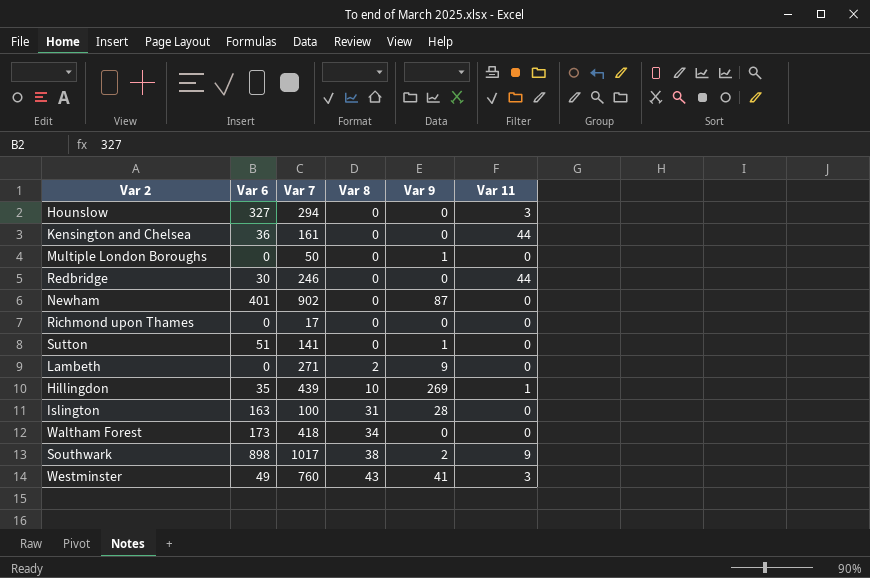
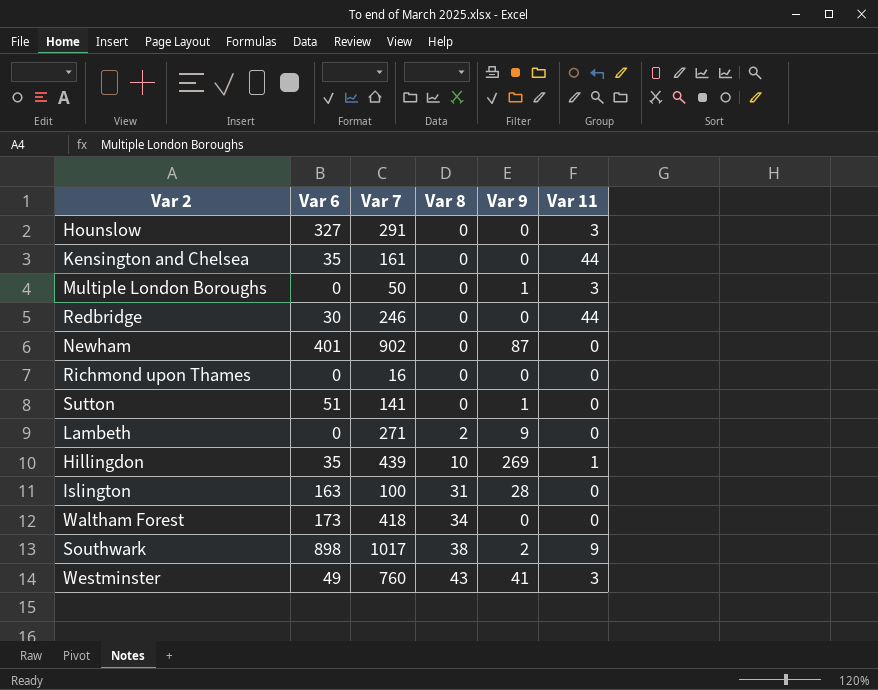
Hounslow | Var 7: 294 -> 291
Kensington and Chelsea | Var 6: 36 -> 35
Multiple London Boroughs | Var 11: 0 -> 3
Richmond upon Thames | Var 7: 17 -> 16

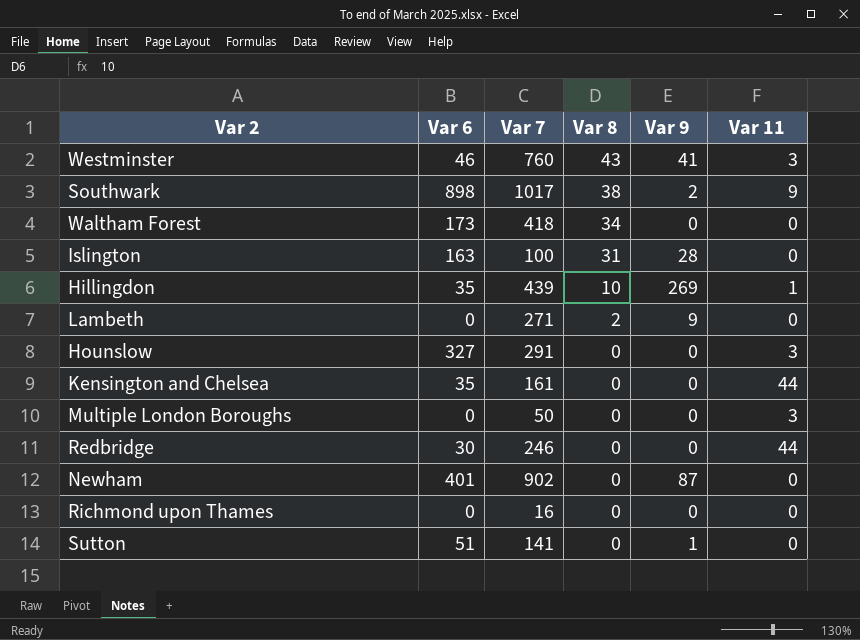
row order: Var 8 ascending -> Var 8 descending
Westminster | Var 6: 49 -> 46
Multiple London Boroughs | Var 9: 1 -> 0

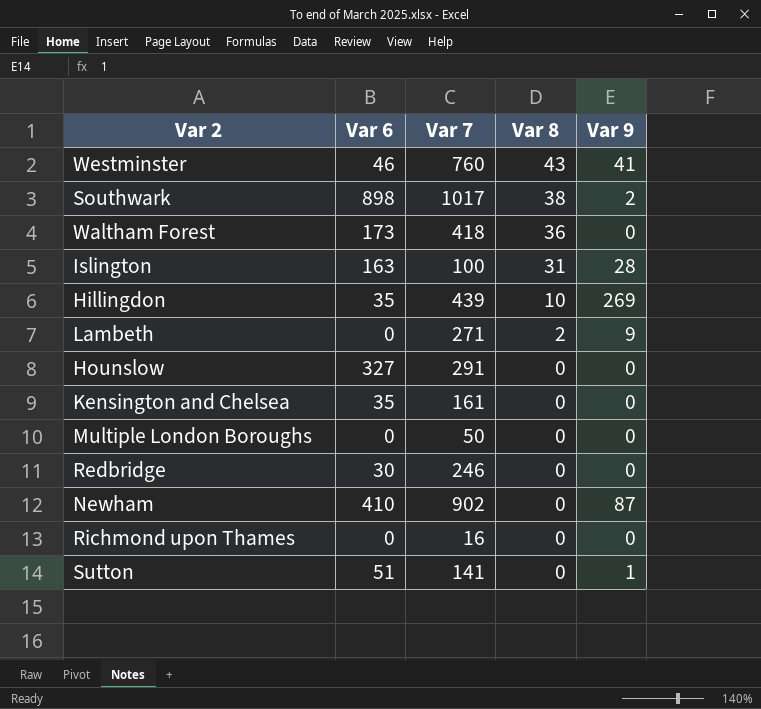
column Var 11 | position: 6 -> none
Waltham Forest | Var 8: 34 -> 36
Newham | Var 6: 401 -> 410

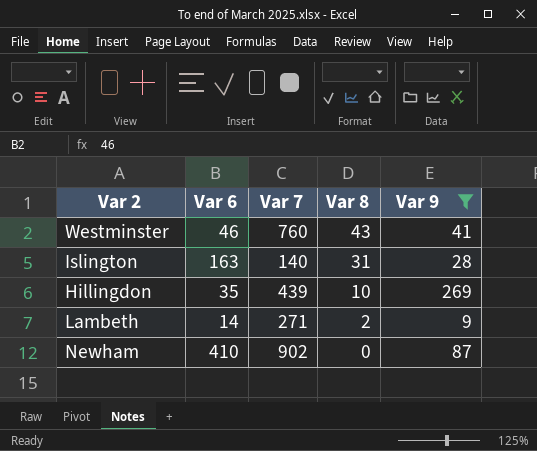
filter: none -> Var 9 >= 9
Islington | Var 7: 100 -> 140
Lambeth | Var 6: 0 -> 14

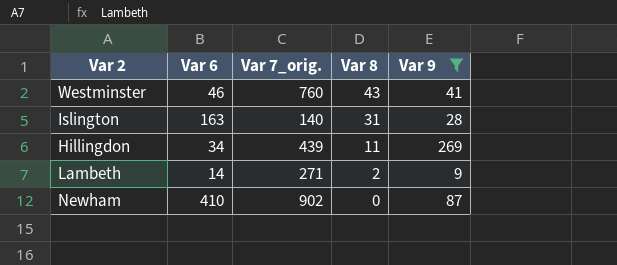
column name: Var 7 -> Var 7_orig.
Hillingdon | Var 6: 35 -> 34
Hillingdon | Var 8: 10 -> 11

